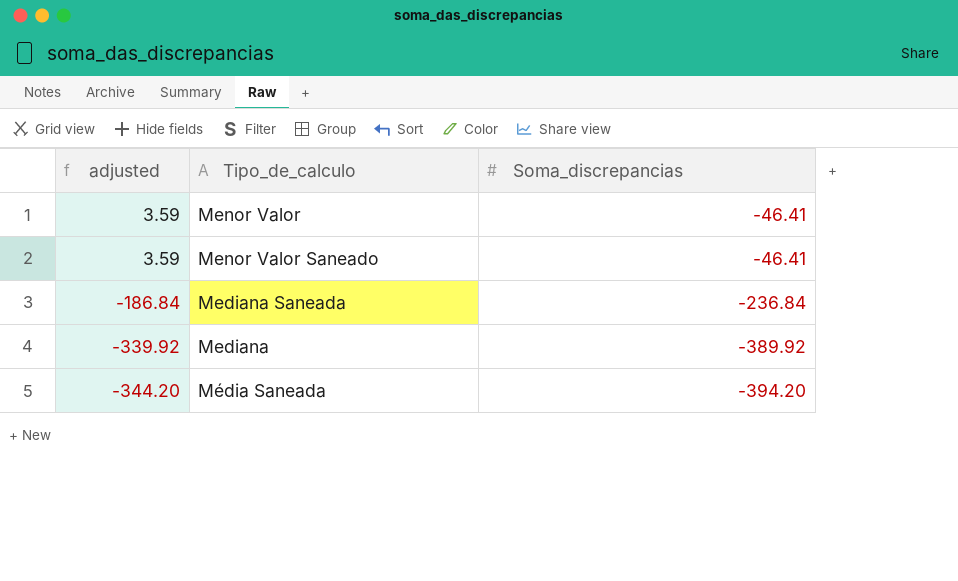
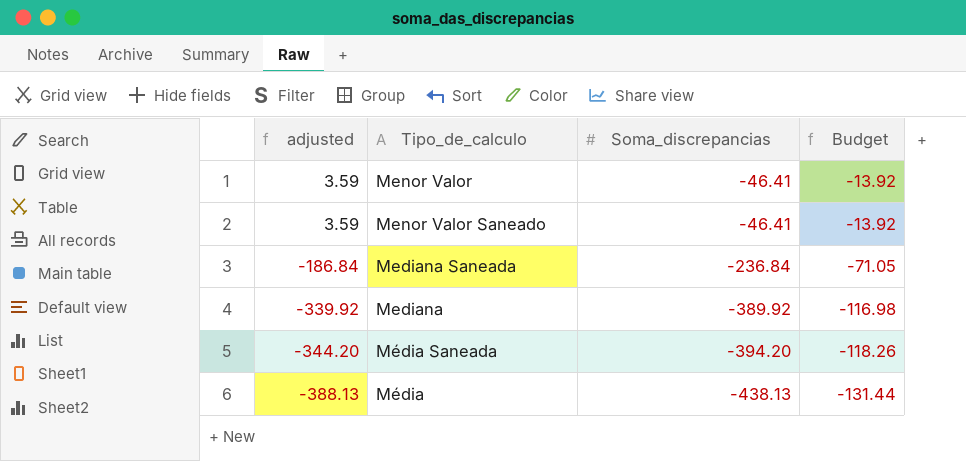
column Budget | formula: none -> [Soma_discrepancias] * 0.3
row Média: none -> -388.13 | -438.13 | -131.44

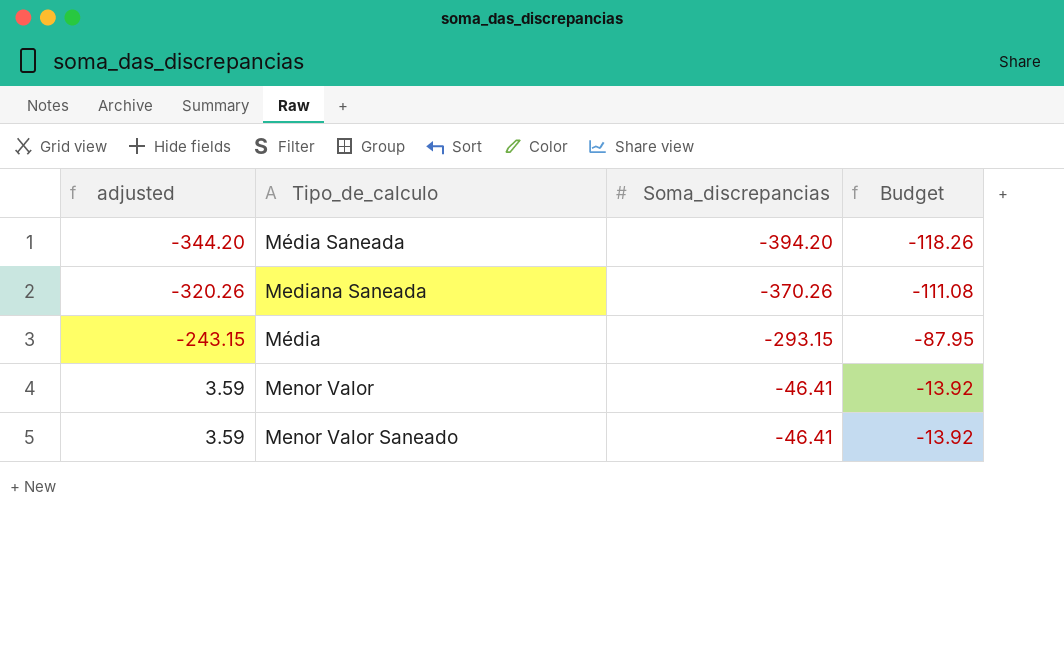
row order: adjusted descending -> adjusted ascending
row Mediana: -339.92 | -389.92 | -116.98 -> none
Mediana Saneada | adjusted: -186.84 -> -320.26
Mediana Saneada | Soma_discrepancias: -236.84 -> -370.26
Mediana Saneada | Budget: -71.05 -> -111.08
Média | adjusted: -388.13 -> -243.15
Média | Soma_discrepancias: -438.13 -> -293.15
Média | Budget: -131.44 -> -87.95

